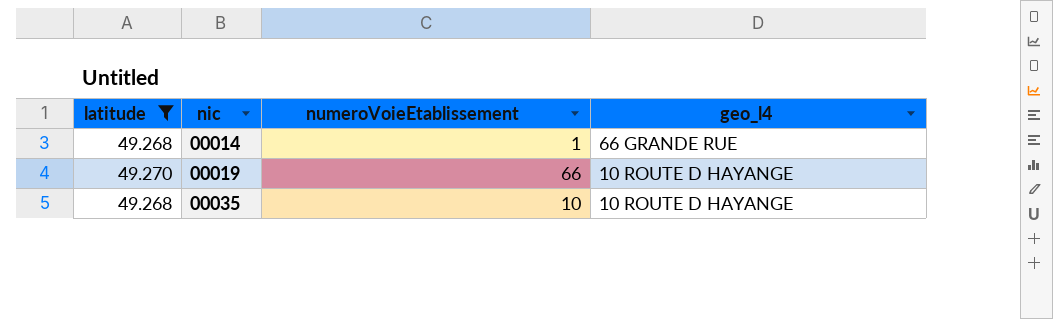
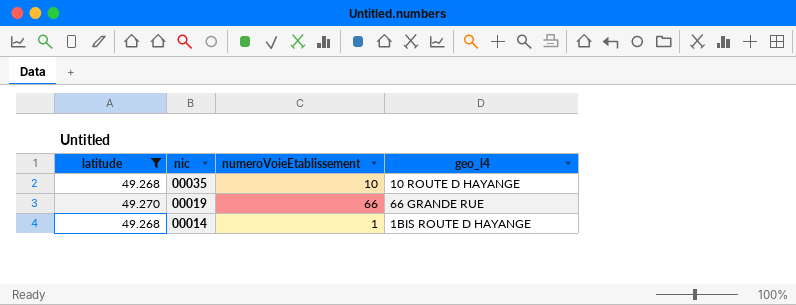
row order: nic ascending -> nic descending
00019 | geo_l4: 10 ROUTE D HAYANGE -> 66 GRANDE RUE
00014 | geo_l4: 66 GRANDE RUE -> 1BIS ROUTE D HAYANGE

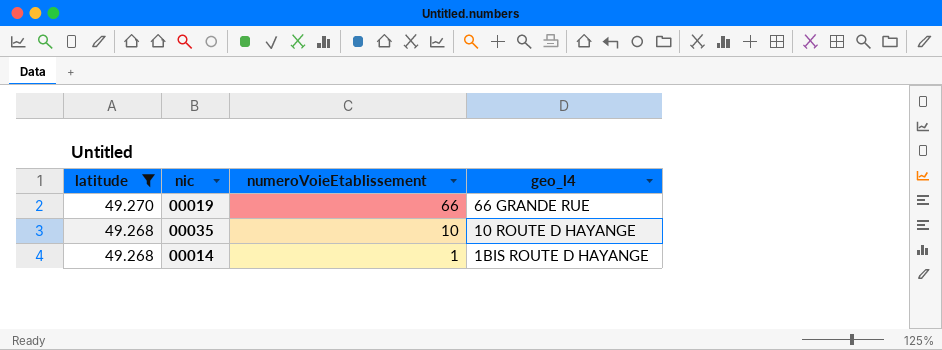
row order: nic descending -> latitude descending

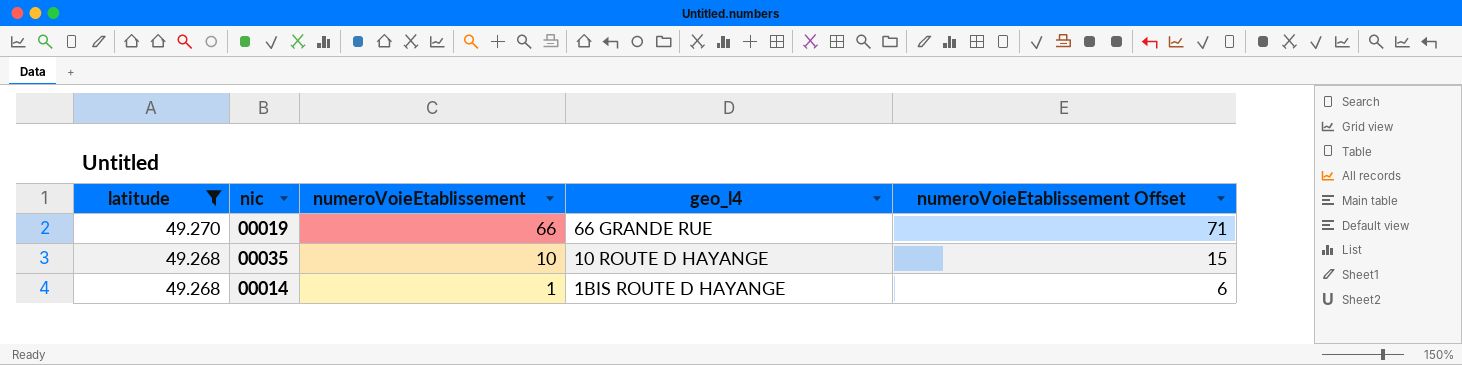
column numeroVoieEtablissement Offset | formula: none -> [numeroVoieEtablissement] + 5

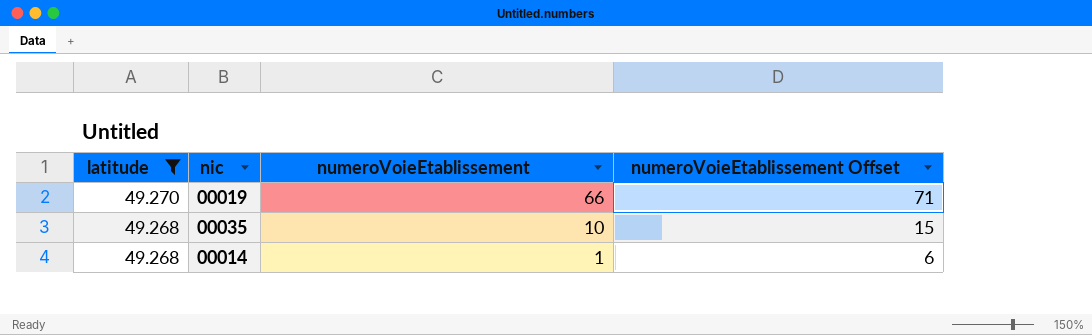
column geo_l4 | position: 4 -> none

